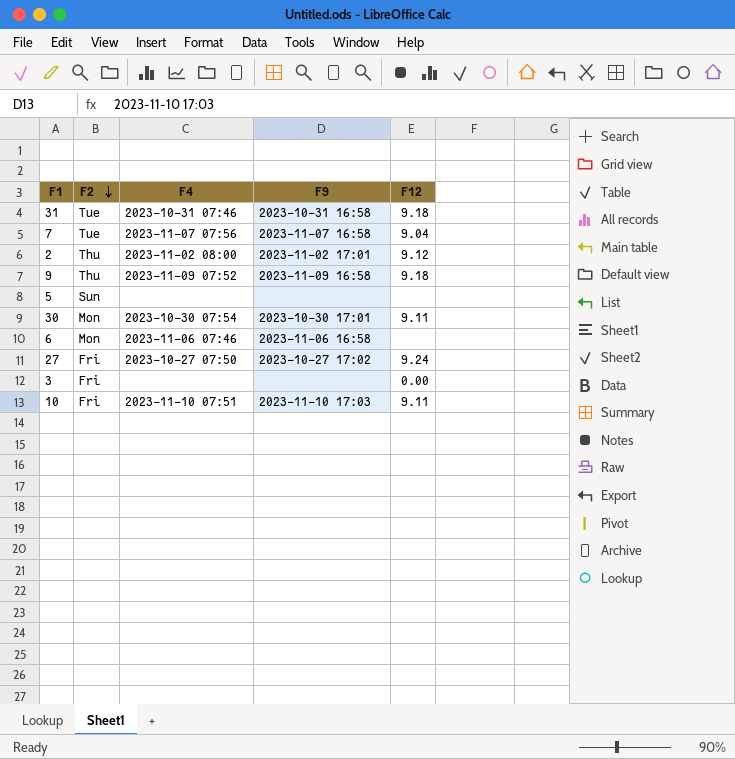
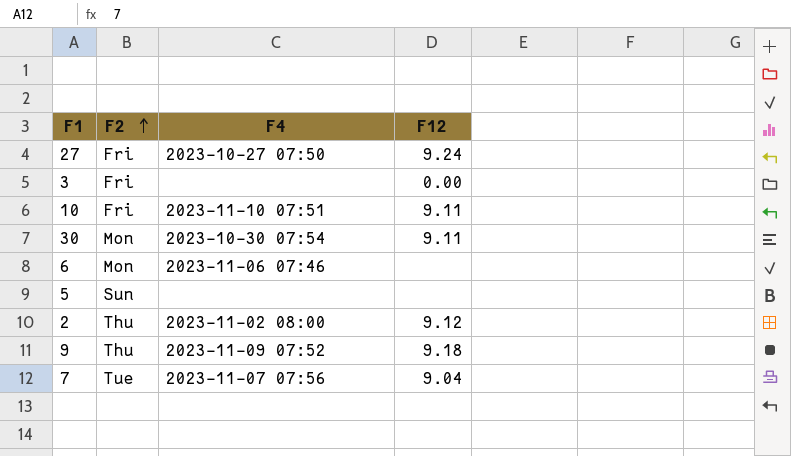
row order: F2 descending -> F2 ascending
column F9 | position: 4 -> none
row 31: Tue | 2023-10-31 07:46 | 2023-10-31 16:58 | 9.18 -> none

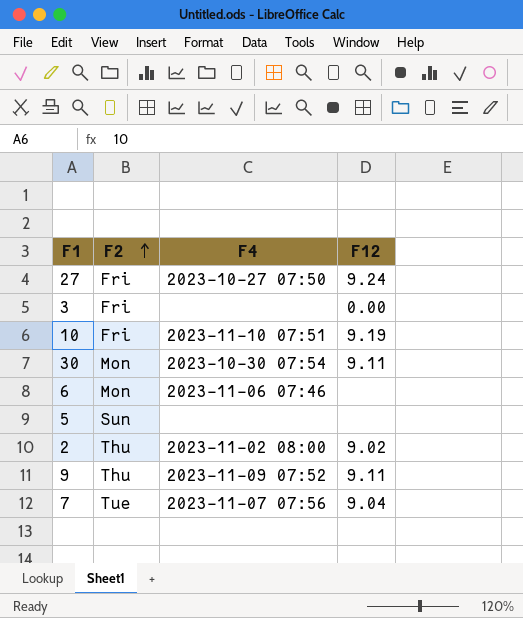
10 | F12: 9.11 -> 9.19
2 | F12: 9.12 -> 9.02
9 | F12: 9.18 -> 9.11

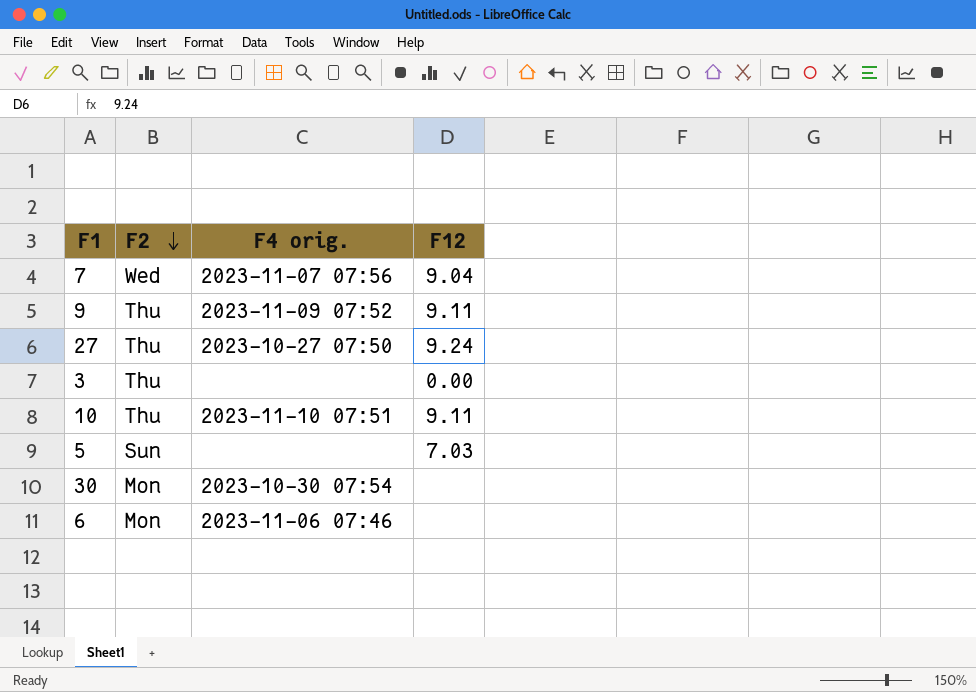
row order: F2 ascending -> F2 descending
column name: F4 -> F4 orig.
row 2: Thu | 2023-11-02 08:00 | 9.02 -> none
7 | F2: Tue -> Wed
27 | F2: Fri -> Thu
3 | F2: Fri -> Thu
10 | F2: Fri -> Thu
10 | F12: 9.19 -> 9.11
5 | F12: none -> 7.03
30 | F12: 9.11 -> none

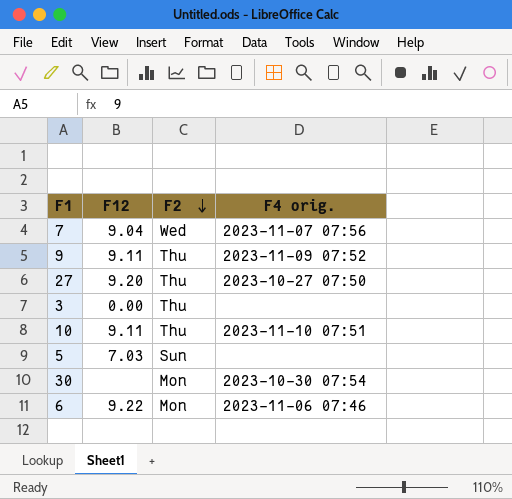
column F12 | position: 4 -> 2
27 | F12: 9.24 -> 9.20
6 | F12: none -> 9.22

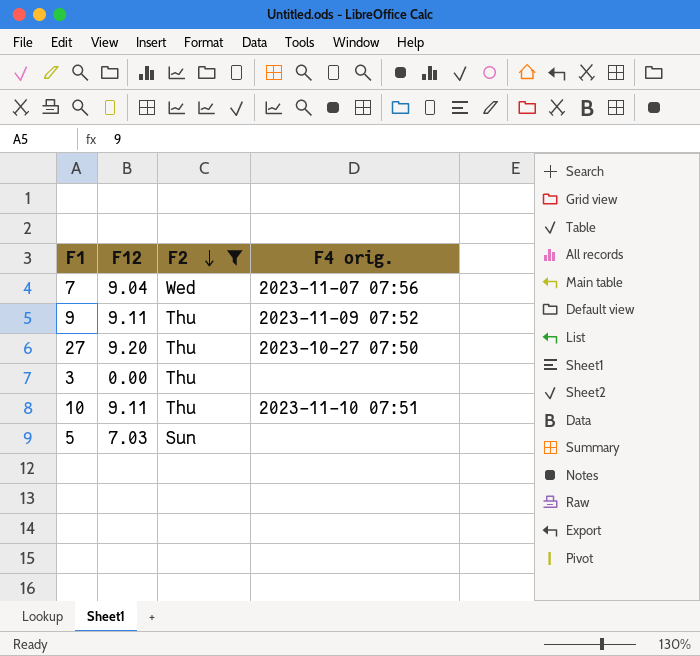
filter: none -> F2 != Mon

